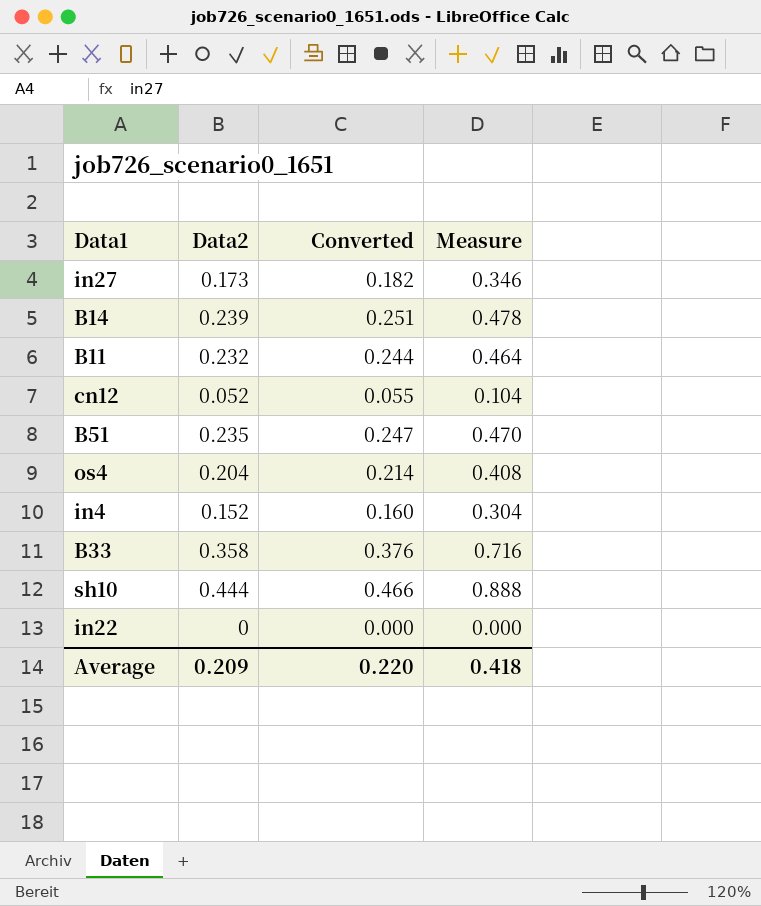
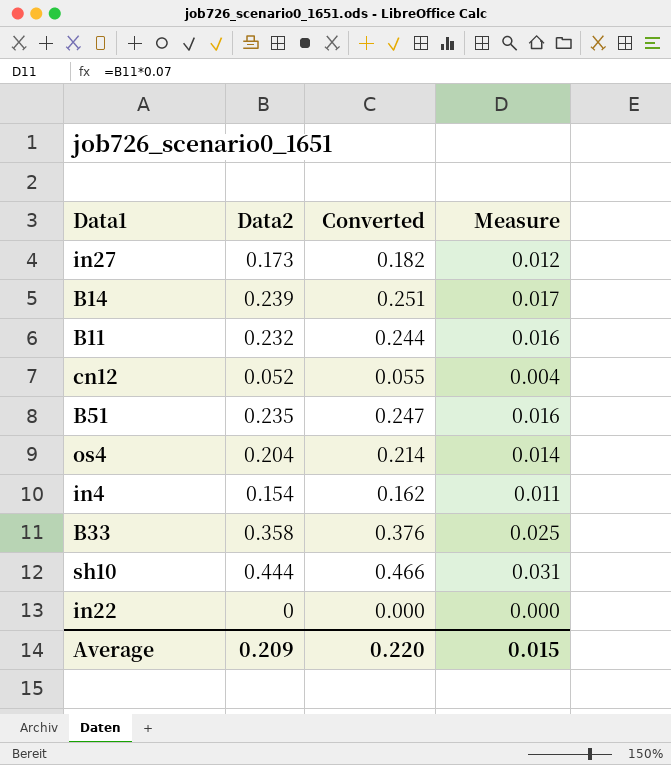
column Measure | formula: [Data2] * 2 -> [Data2] * 0.07
in4 | Data2: 0.152 -> 0.154
in4 | Converted: 0.160 -> 0.162
Average | Measure: 0.418 -> 0.015

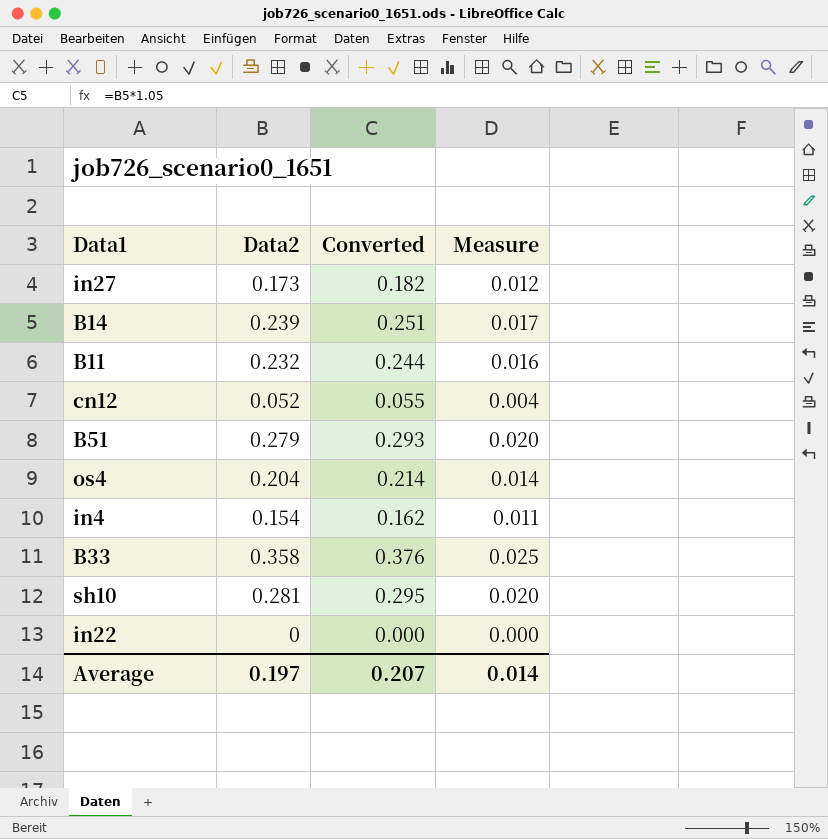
B51 | Data2: 0.235 -> 0.279
B51 | Converted: 0.247 -> 0.293
B51 | Measure: 0.016 -> 0.020
sh10 | Data2: 0.444 -> 0.281
sh10 | Converted: 0.466 -> 0.295
sh10 | Measure: 0.031 -> 0.020
Average | Data2: 0.209 -> 0.197
Average | Converted: 0.220 -> 0.207
Average | Measure: 0.015 -> 0.014

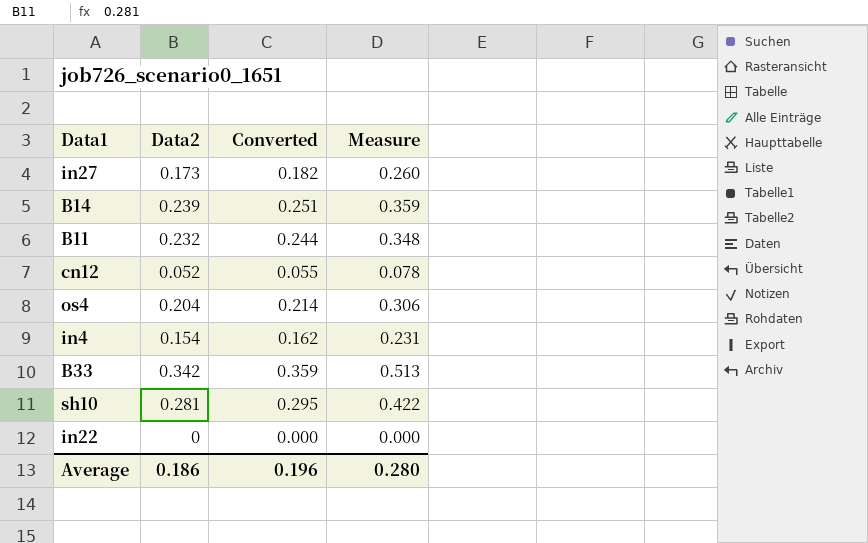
column Measure | formula: [Data2] * 0.07 -> [Data2] * 1.5
row B51: 0.279 | 0.293 | 0.020 -> none
B33 | Data2: 0.358 -> 0.342
B33 | Converted: 0.376 -> 0.359
Average | Data2: 0.197 -> 0.186
Average | Converted: 0.207 -> 0.196
Average | Measure: 0.014 -> 0.280

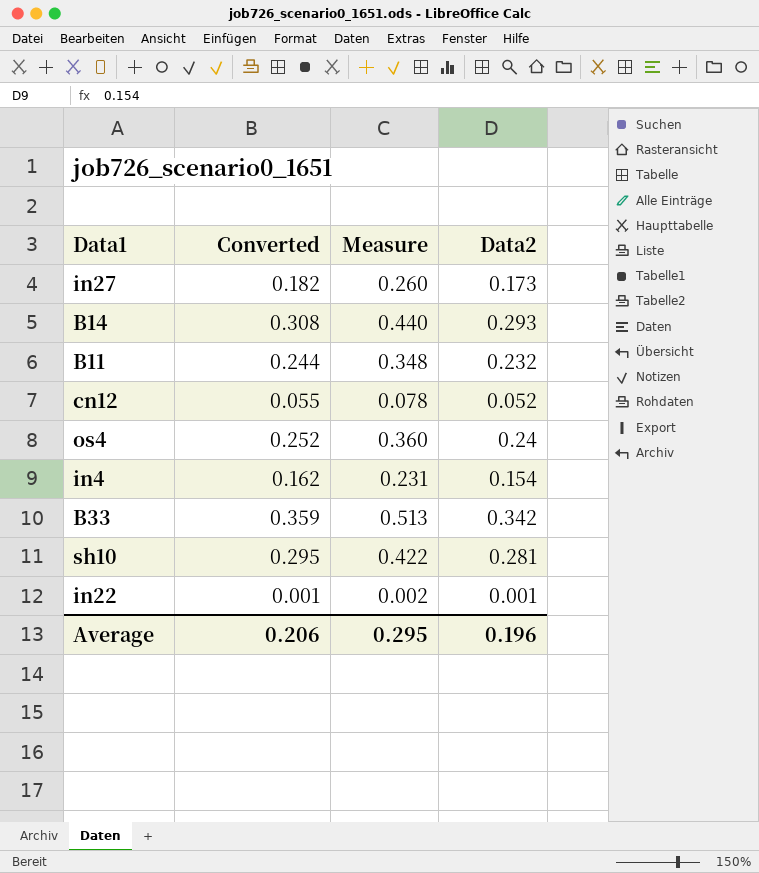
column Data2 | position: 2 -> 4
B14 | Converted: 0.251 -> 0.308
B14 | Measure: 0.359 -> 0.440
B14 | Data2: 0.239 -> 0.293
os4 | Converted: 0.214 -> 0.252
os4 | Measure: 0.306 -> 0.360
os4 | Data2: 0.204 -> 0.24
in22 | Converted: 0.000 -> 0.001
in22 | Measure: 0.000 -> 0.002
in22 | Data2: 0 -> 0.001
Average | Converted: 0.196 -> 0.206
Average | Measure: 0.280 -> 0.295
Average | Data2: 0.186 -> 0.196

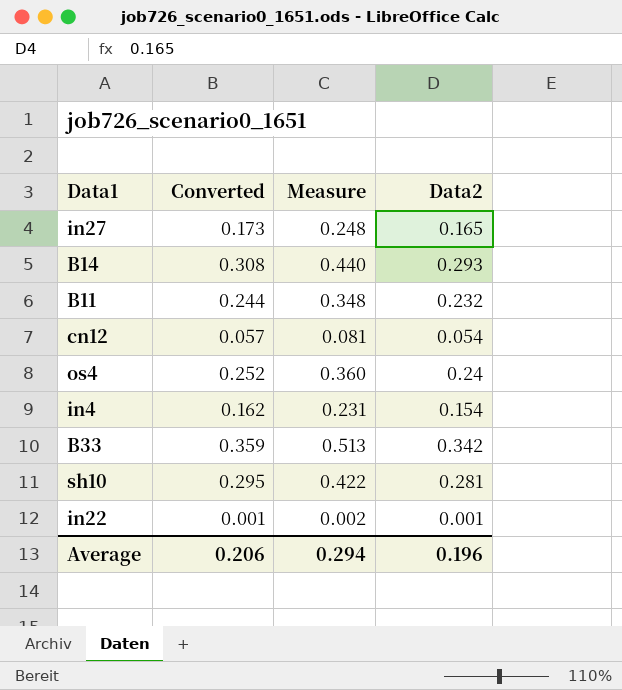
in27 | Converted: 0.182 -> 0.173
in27 | Measure: 0.260 -> 0.248
in27 | Data2: 0.173 -> 0.165
cn12 | Converted: 0.055 -> 0.057
cn12 | Measure: 0.078 -> 0.081
cn12 | Data2: 0.052 -> 0.054
Average | Measure: 0.295 -> 0.294

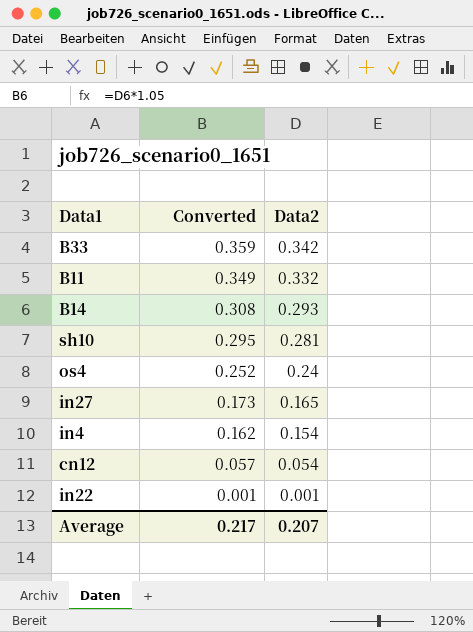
row order: none -> Converted descending
column Measure | formula: [Data2] * 1.5 -> none
B11 | Converted: 0.244 -> 0.349
B11 | Data2: 0.232 -> 0.332
Average | Converted: 0.206 -> 0.217
Average | Data2: 0.196 -> 0.207

